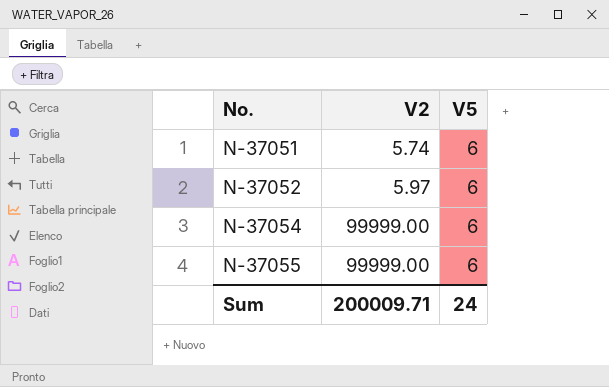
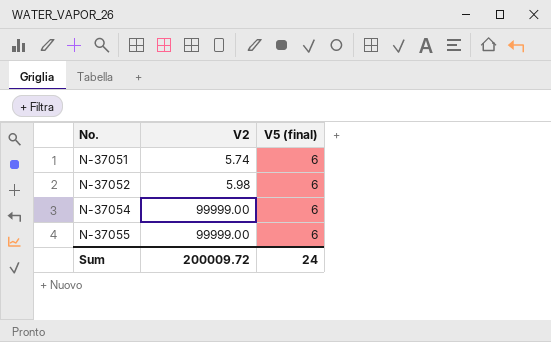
column name: V5 -> V5 (final)
N-37052 | V2: 5.97 -> 5.98
Sum | V2: 200009.71 -> 200009.72

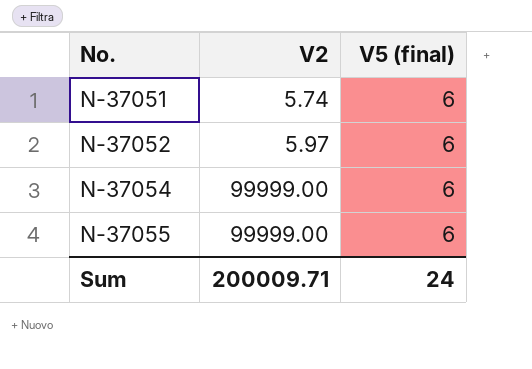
N-37052 | V2: 5.98 -> 5.97
Sum | V2: 200009.72 -> 200009.71

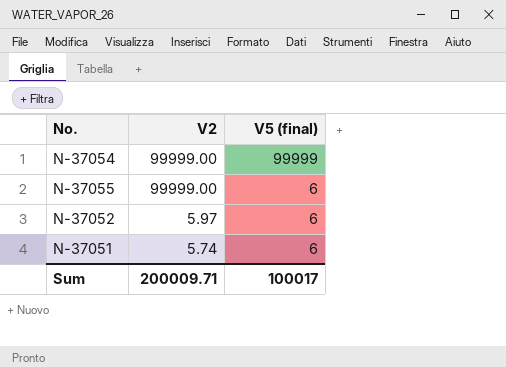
row order: No. ascending -> V2 descending
N-37054 | V5 (final): 6 -> 99999
Sum | V5 (final): 24 -> 100017

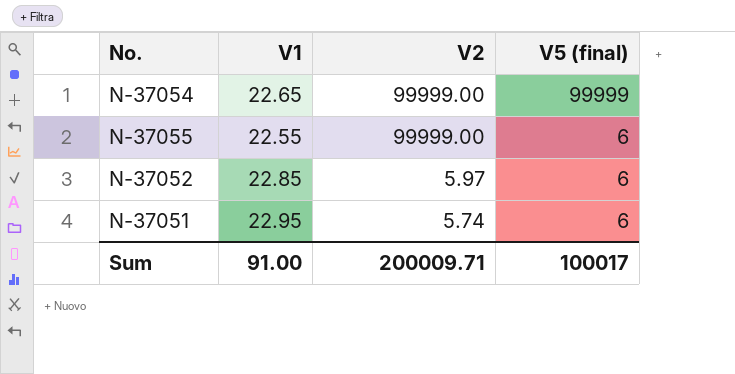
column V1 | position: none -> 2

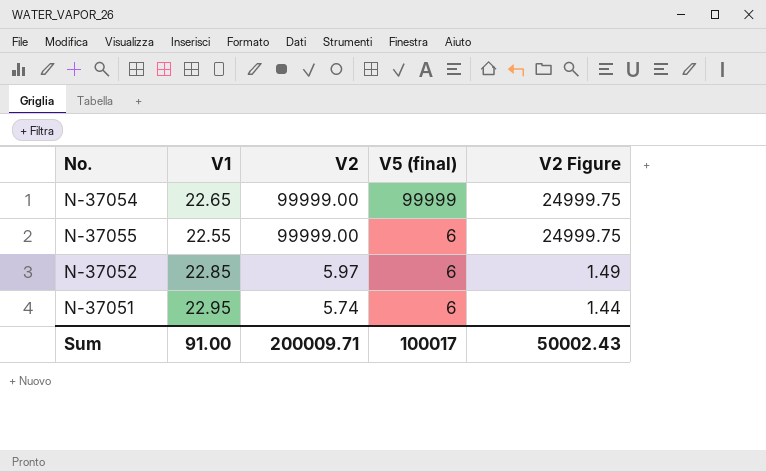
column V2 Figure | formula: none -> [V2] * 0.25

